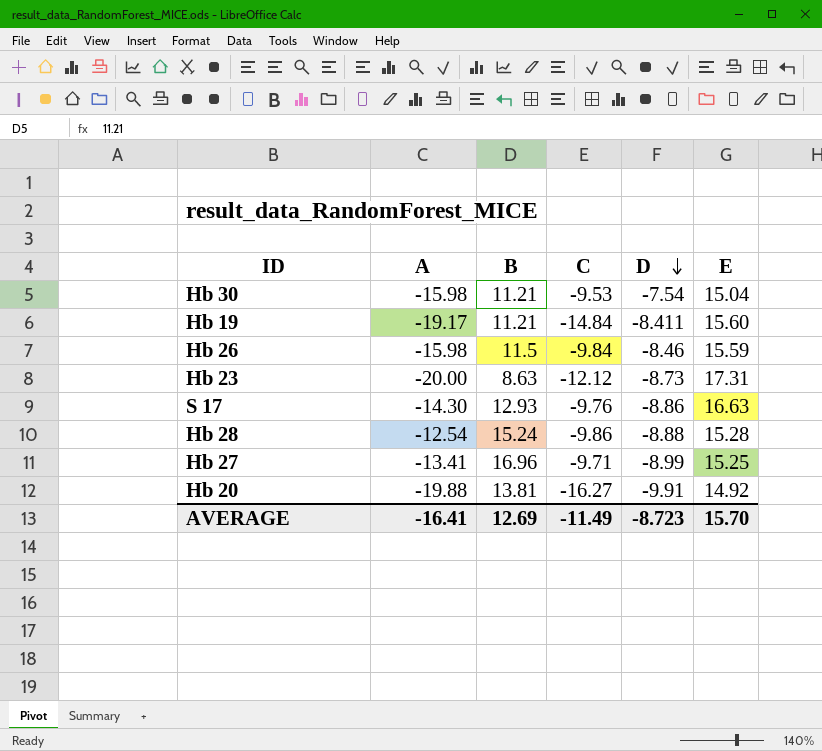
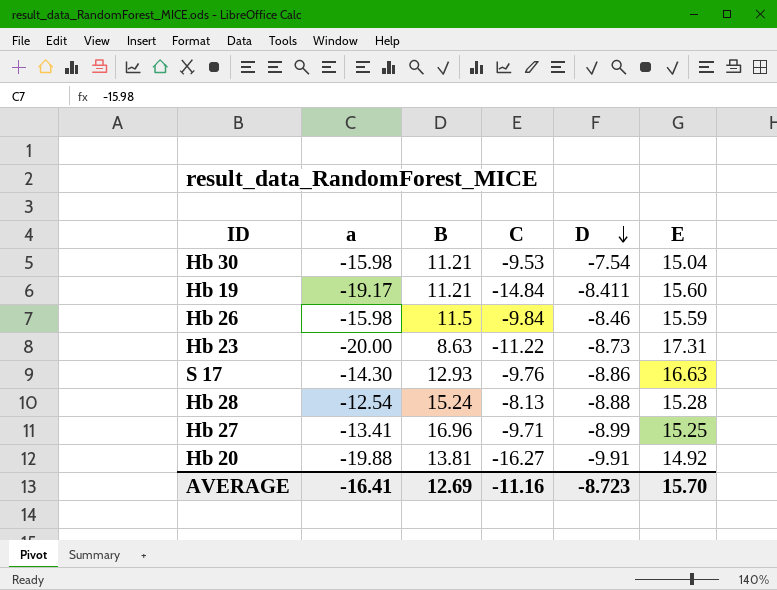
column name: A -> a
Hb 23 | C: -12.12 -> -11.22
Hb 28 | C: -9.86 -> -8.13
AVERAGE | C: -11.49 -> -11.16

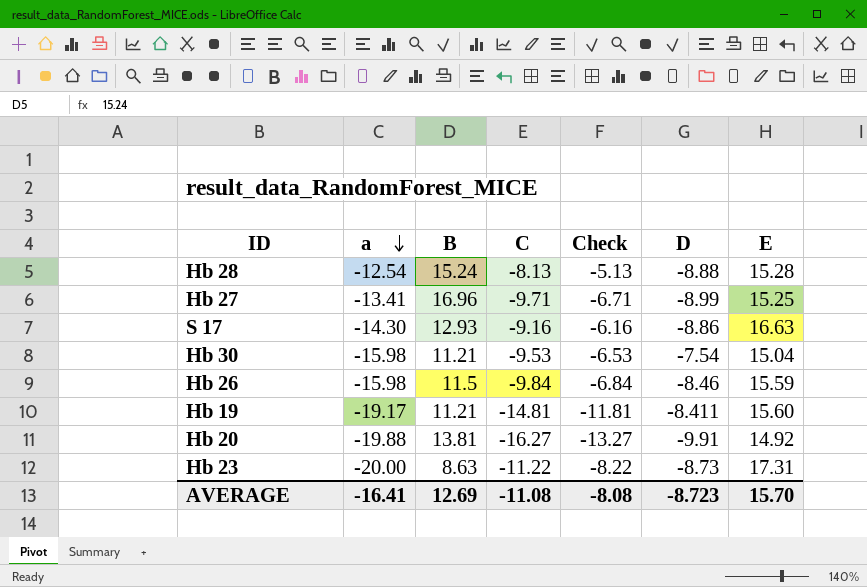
row order: D descending -> a descending
column Check | formula: none -> [C] + 3
S 17 | C: -9.76 -> -9.16
Hb 19 | C: -14.84 -> -14.81
AVERAGE | C: -11.16 -> -11.08

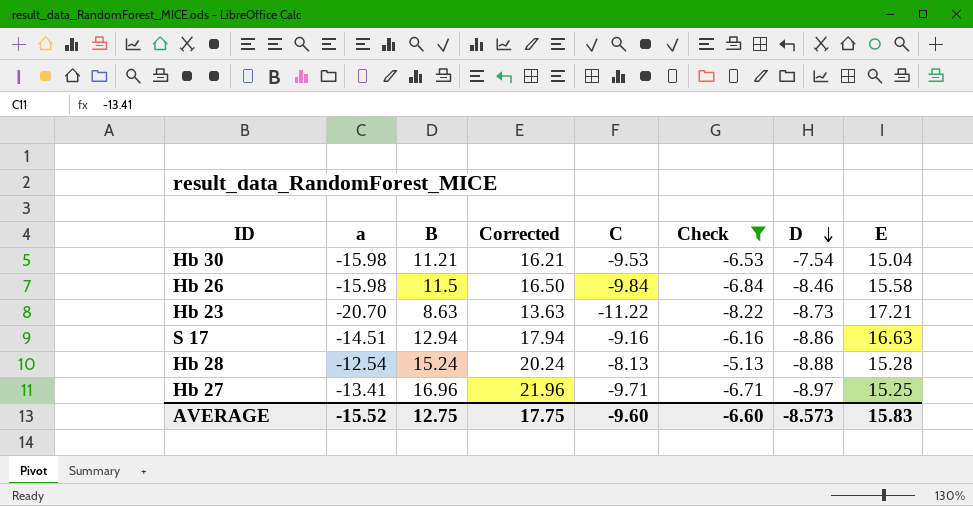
filter: none -> Check >= -8.22
row order: a descending -> D descending
column Corrected | formula: none -> [B] + 5
Hb 26 | E: 15.59 -> 15.58
Hb 23 | a: -20.00 -> -20.70
Hb 23 | E: 17.31 -> 17.21
S 17 | a: -14.30 -> -14.51
S 17 | B: 12.93 -> 12.94
Hb 27 | D: -8.99 -> -8.97
AVERAGE | a: -16.41 -> -15.52
AVERAGE | B: 12.69 -> 12.75
AVERAGE | C: -11.08 -> -9.60
AVERAGE | Check: -8.08 -> -6.60
AVERAGE | D: -8.723 -> -8.573
AVERAGE | E: 15.70 -> 15.83

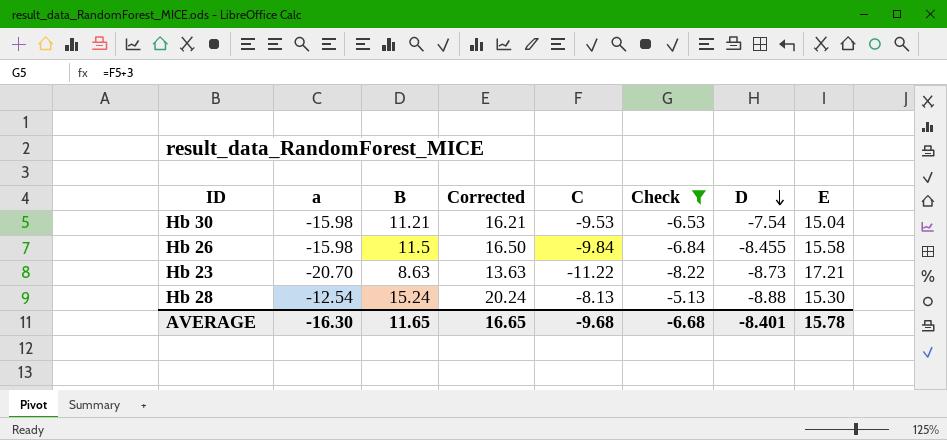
row S 17: -14.51 | 12.94 | 17.94 | -9.16 | -6.16 | -8.86 | 16.63 -> none
row Hb 27: -13.41 | 16.96 | 21.96 | -9.71 | -6.71 | -8.97 | 15.25 -> none
Hb 26 | D: -8.46 -> -8.455
Hb 28 | E: 15.28 -> 15.30
AVERAGE | a: -15.52 -> -16.30
AVERAGE | B: 12.75 -> 11.65
AVERAGE | Corrected: 17.75 -> 16.65
AVERAGE | C: -9.60 -> -9.68
AVERAGE | Check: -6.60 -> -6.68
AVERAGE | D: -8.573 -> -8.401
AVERAGE | E: 15.83 -> 15.78

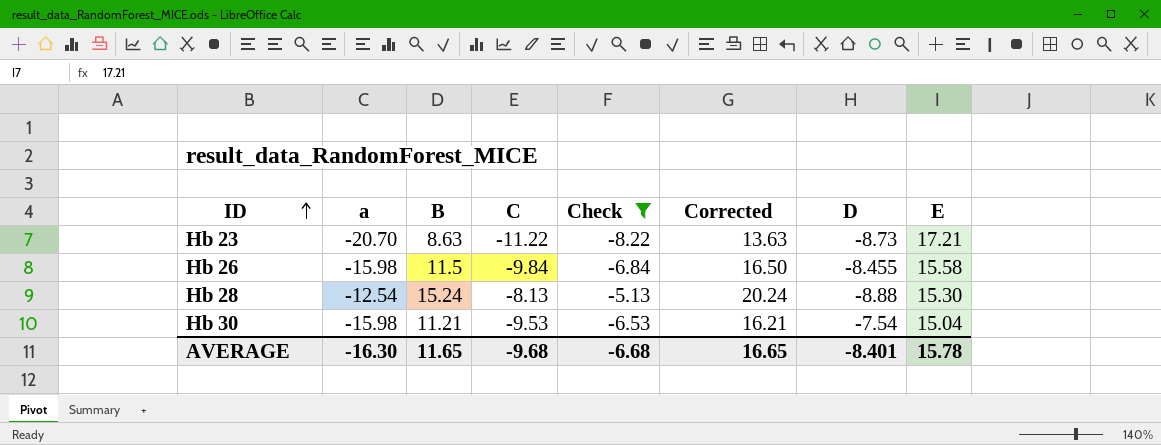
row order: D descending -> ID ascending
column Corrected | position: 4 -> 6

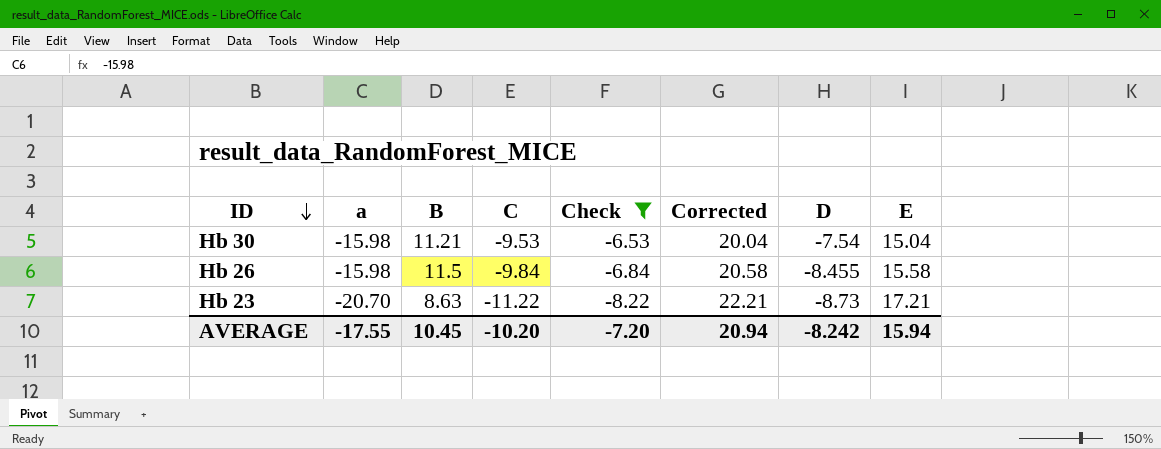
row order: ID ascending -> ID descending
column Corrected | formula: [B] + 5 -> [E] + 5
row Hb 28: -12.54 | 15.24 | -8.13 | -5.13 | 20.24 | -8.88 | 15.30 -> none
AVERAGE | a: -16.30 -> -17.55
AVERAGE | B: 11.65 -> 10.45
AVERAGE | C: -9.68 -> -10.20
AVERAGE | Check: -6.68 -> -7.20
AVERAGE | Corrected: 16.65 -> 20.94
AVERAGE | D: -8.401 -> -8.242
AVERAGE | E: 15.78 -> 15.94

